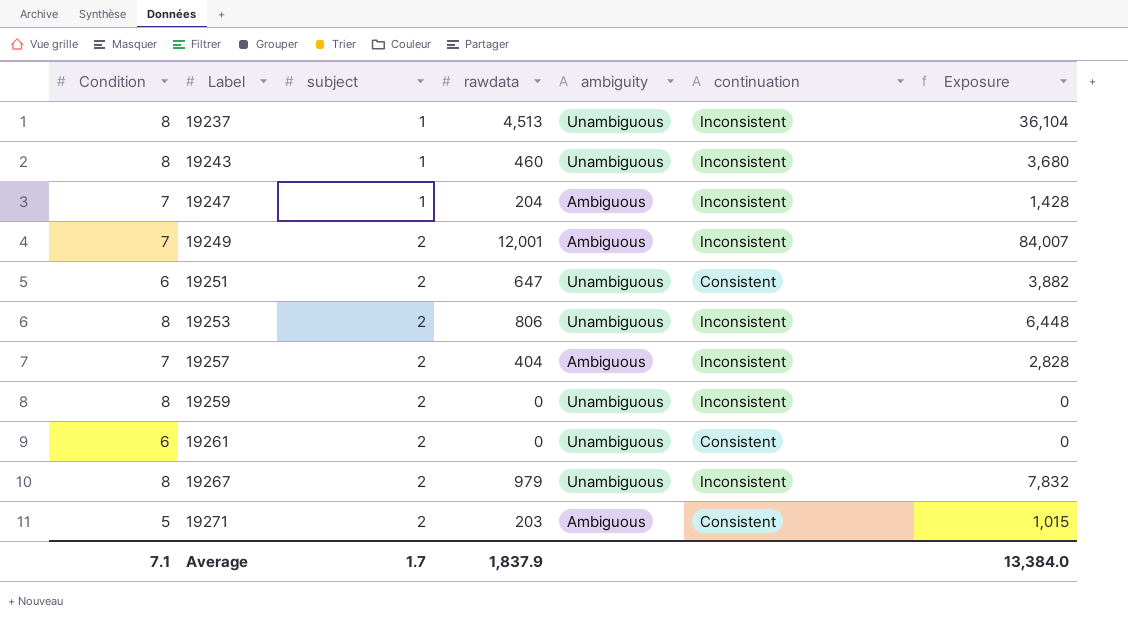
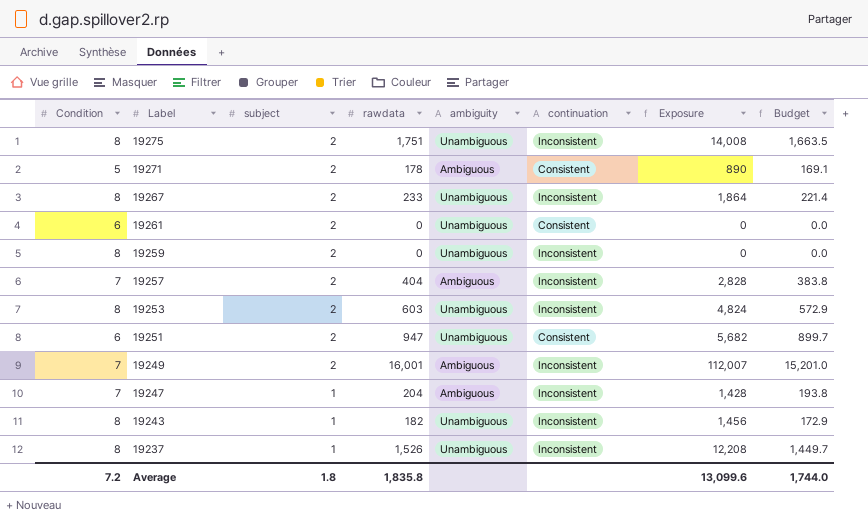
row order: Label ascending -> Label descending
column Budget | formula: none -> [rawdata] * 0.95
row 19275: none -> 8 | 2 | 1,751 | Unambiguous | Inconsistent | 14,008 | 1,663.5
19271 | rawdata: 203 -> 178
19271 | Exposure: 1,015 -> 890
19267 | rawdata: 979 -> 233
19267 | Exposure: 7,832 -> 1,864
19253 | rawdata: 806 -> 603
19253 | Exposure: 6,448 -> 4,824
19251 | rawdata: 647 -> 947
19251 | Exposure: 3,882 -> 5,682
19249 | rawdata: 12,001 -> 16,001
19249 | Exposure: 84,007 -> 112,007
19243 | rawdata: 460 -> 182
19243 | Exposure: 3,680 -> 1,456
19237 | rawdata: 4,513 -> 1,526
19237 | Exposure: 36,104 -> 12,208
Average | Condition: 7.1 -> 7.2
Average | subject: 1.7 -> 1.8
Average | rawdata: 1,837.9 -> 1,835.8
Average | Exposure: 13,384.0 -> 13,099.6

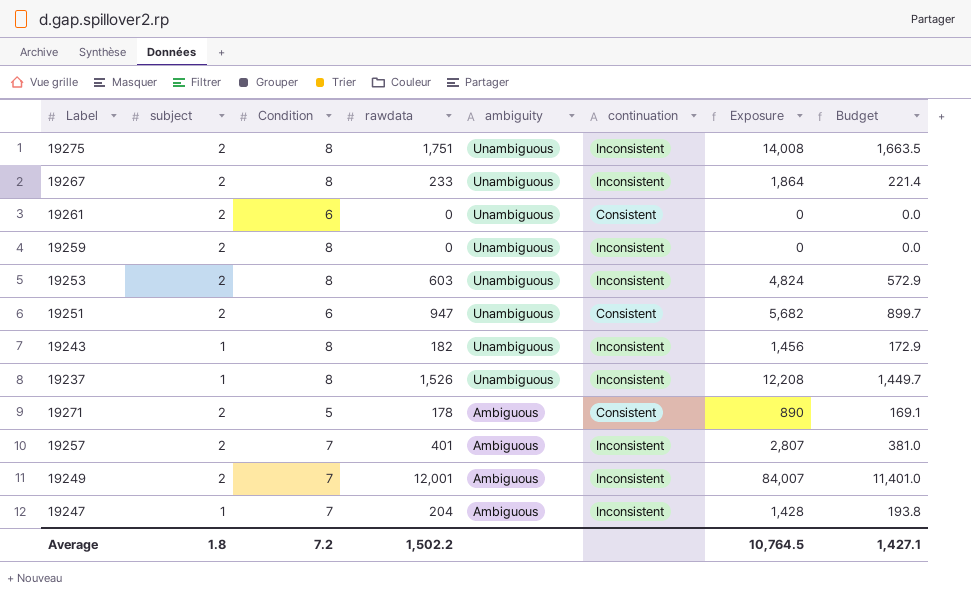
row order: Label descending -> ambiguity descending
column Condition | position: 1 -> 3
19257 | rawdata: 404 -> 401
19257 | Exposure: 2,828 -> 2,807
19257 | Budget: 383.8 -> 381.0
19249 | rawdata: 16,001 -> 12,001
19249 | Exposure: 112,007 -> 84,007
19249 | Budget: 15,201.0 -> 11,401.0
Average | rawdata: 1,835.8 -> 1,502.2
Average | Exposure: 13,099.6 -> 10,764.5
Average | Budget: 1,744.0 -> 1,427.1

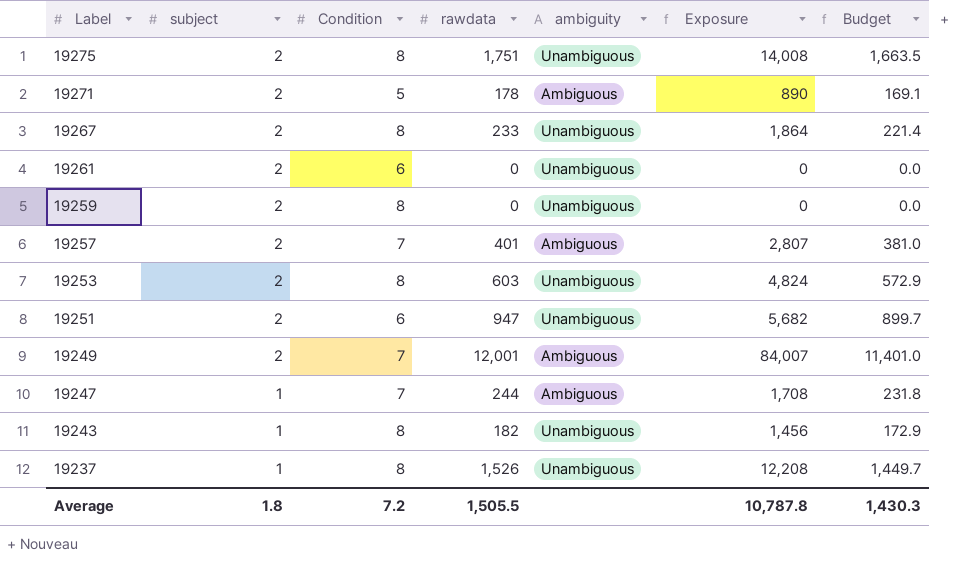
row order: ambiguity descending -> Label descending
column continuation | position: 6 -> none
19247 | rawdata: 204 -> 244
19247 | Exposure: 1,428 -> 1,708
19247 | Budget: 193.8 -> 231.8
Average | rawdata: 1,502.2 -> 1,505.5
Average | Exposure: 10,764.5 -> 10,787.8
Average | Budget: 1,427.1 -> 1,430.3

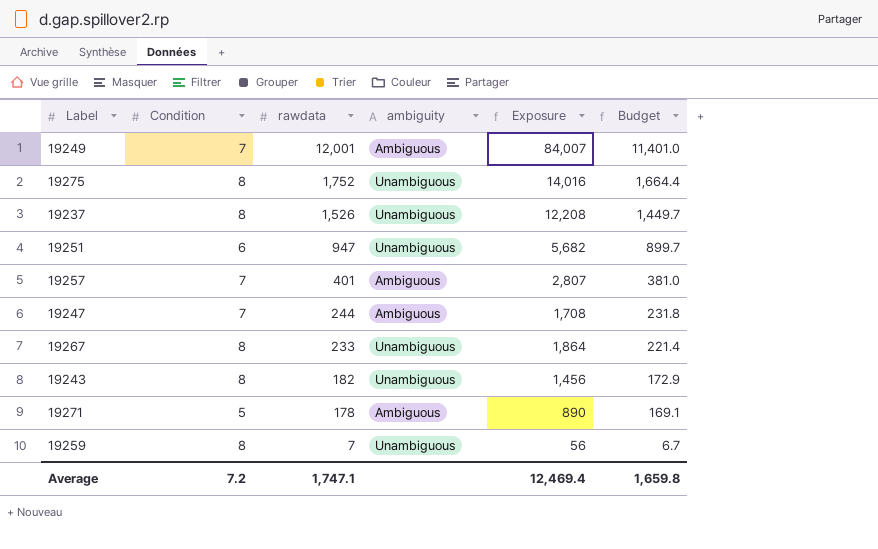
row order: Label descending -> rawdata descending
column subject | position: 2 -> none
row 19261: 2 | 6 | 0 | Unambiguous | 0 | 0.0 -> none
row 19253: 2 | 8 | 603 | Unambiguous | 4,824 | 572.9 -> none
19275 | rawdata: 1,751 -> 1,752
19275 | Exposure: 14,008 -> 14,016
19275 | Budget: 1,663.5 -> 1,664.4
19259 | rawdata: 0 -> 7
19259 | Exposure: 0 -> 56
19259 | Budget: 0.0 -> 6.7
Average | rawdata: 1,505.5 -> 1,747.1
Average | Exposure: 10,787.8 -> 12,469.4
Average | Budget: 1,430.3 -> 1,659.8

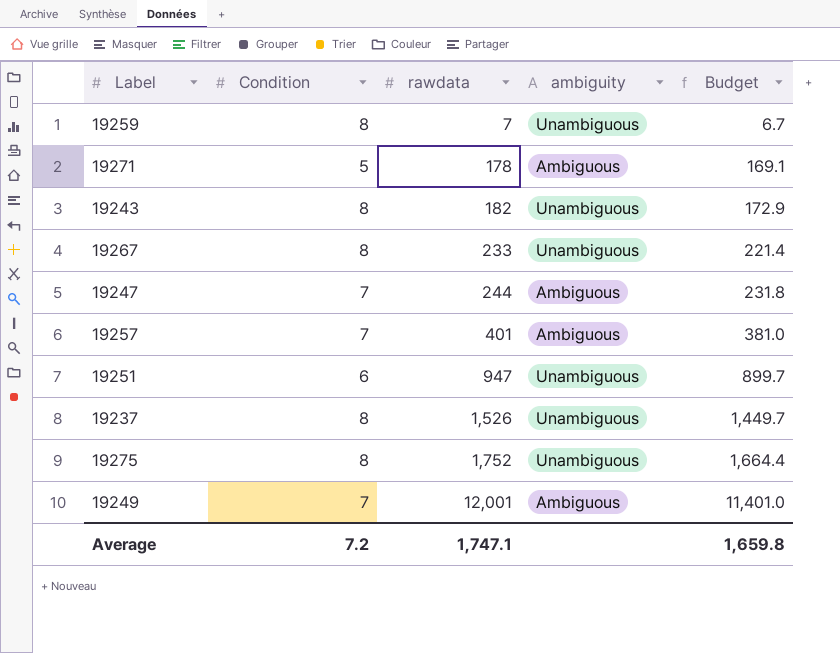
row order: rawdata descending -> rawdata ascending
column Exposure | formula: [Condition] * [rawdata] -> none

